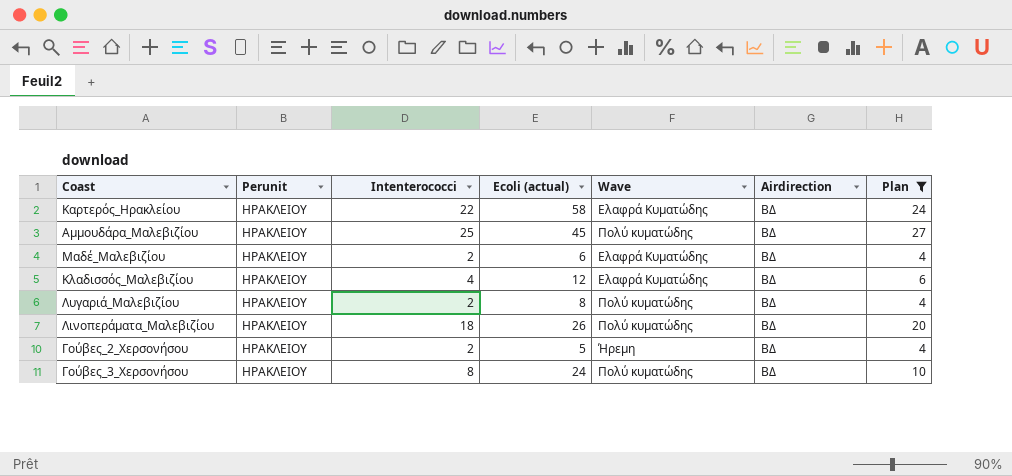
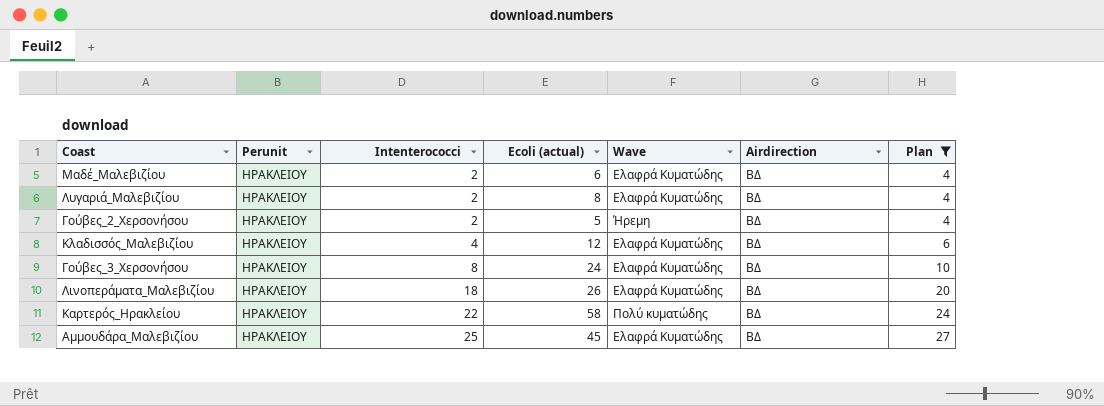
row order: none -> Intenterococci ascending
Λυγαριά_Μαλεβιζίου | Wave: Πολύ κυματώδης -> Ελαφρά Κυματώδης
Γούβες_3_Χερσονήσου | Wave: Πολύ κυματώδης -> Ελαφρά Κυματώδης
Λινοπεράματα_Μαλεβιζίου | Wave: Πολύ κυματώδης -> Ελαφρά Κυματώδης
Καρτερός_Ηρακλείου | Wave: Ελαφρά Κυματώδης -> Πολύ κυματώδης
Αμμουδάρα_Μαλεβιζίου | Wave: Πολύ κυματώδης -> Ελαφρά Κυματώδης

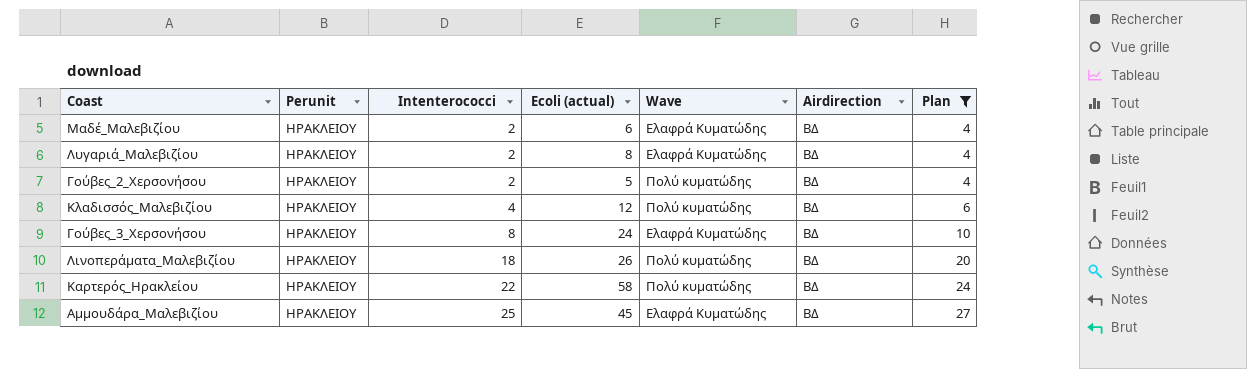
Γούβες_2_Χερσονήσου | Wave: Ήρεμη -> Πολύ κυματώδης
Κλαδισσός_Μαλεβιζίου | Wave: Ελαφρά Κυματώδης -> Πολύ κυματώδης
Λινοπεράματα_Μαλεβιζίου | Wave: Ελαφρά Κυματώδης -> Πολύ κυματώδης

